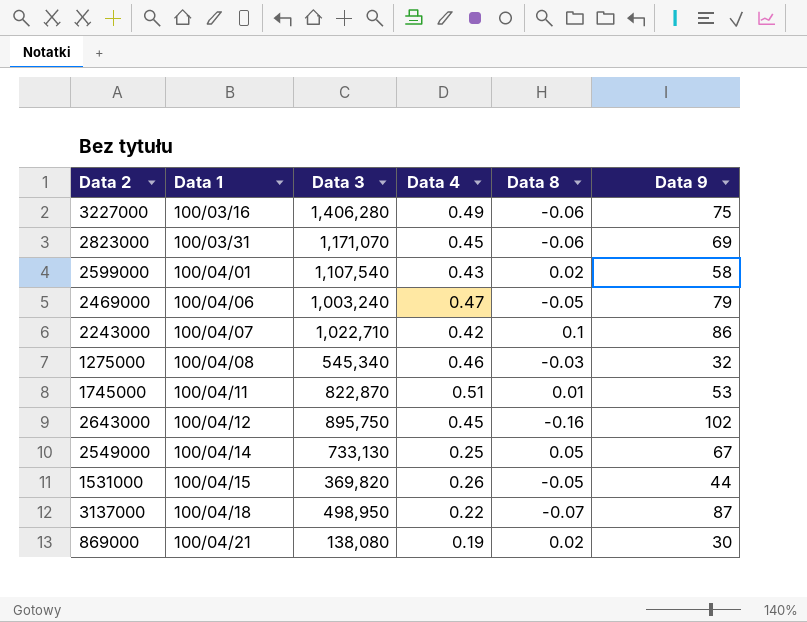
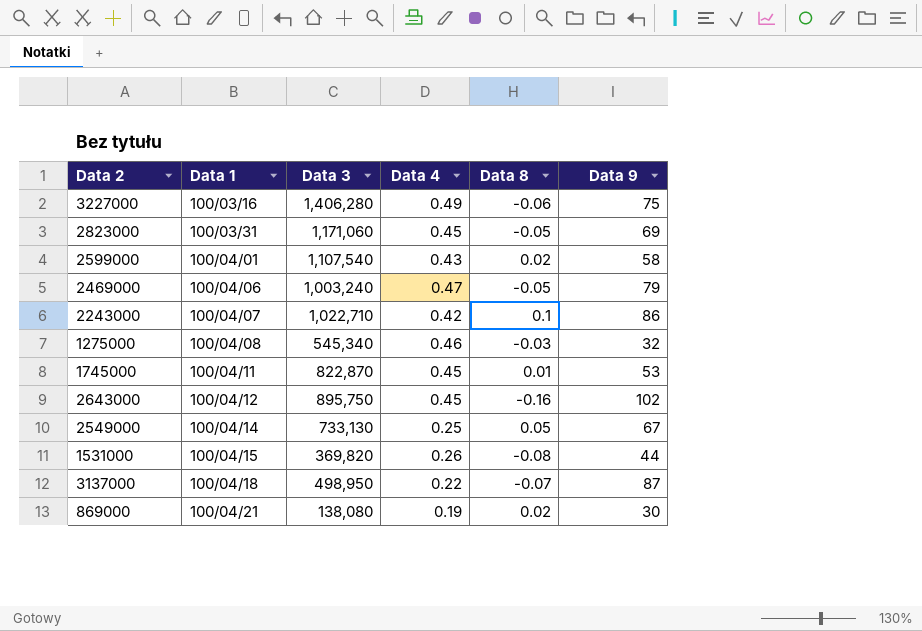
2823000 | Data 3: 1,171,070 -> 1,171,060
2823000 | Data 8: -0.06 -> -0.05
1745000 | Data 4: 0.51 -> 0.45
1531000 | Data 8: -0.05 -> -0.08

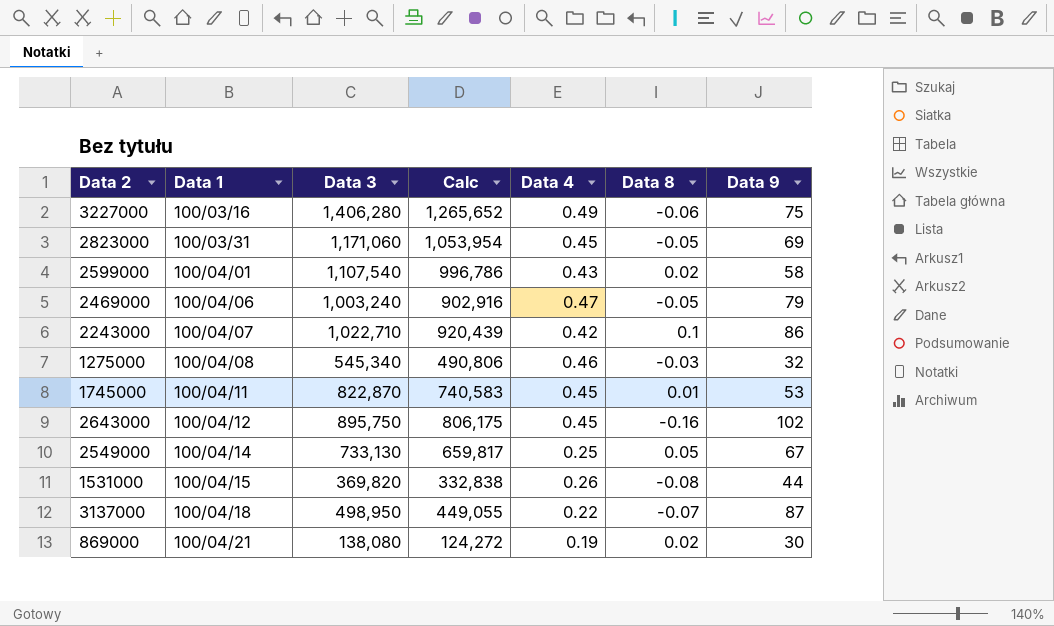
column Calc | formula: none -> [Data 3] * 0.9

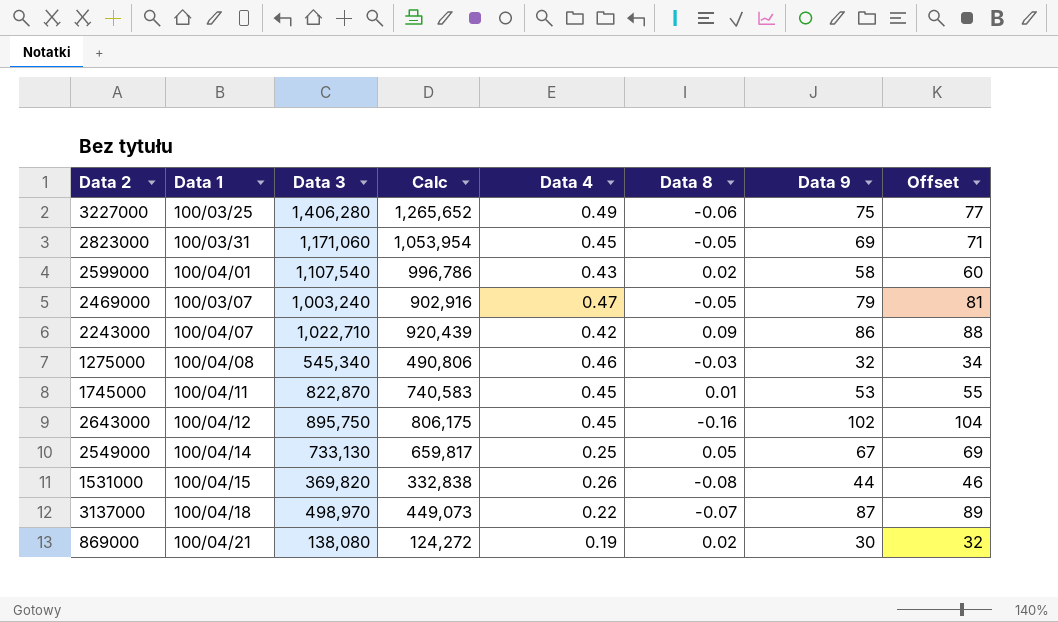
column Offset | formula: none -> [Data 9] + 2
3227000 | Data 1: 100/03/16 -> 100/03/25
2469000 | Data 1: 100/04/06 -> 100/03/07
2243000 | Data 8: 0.1 -> 0.09
3137000 | Data 3: 498,950 -> 498,970
3137000 | Calc: 449,055 -> 449,073

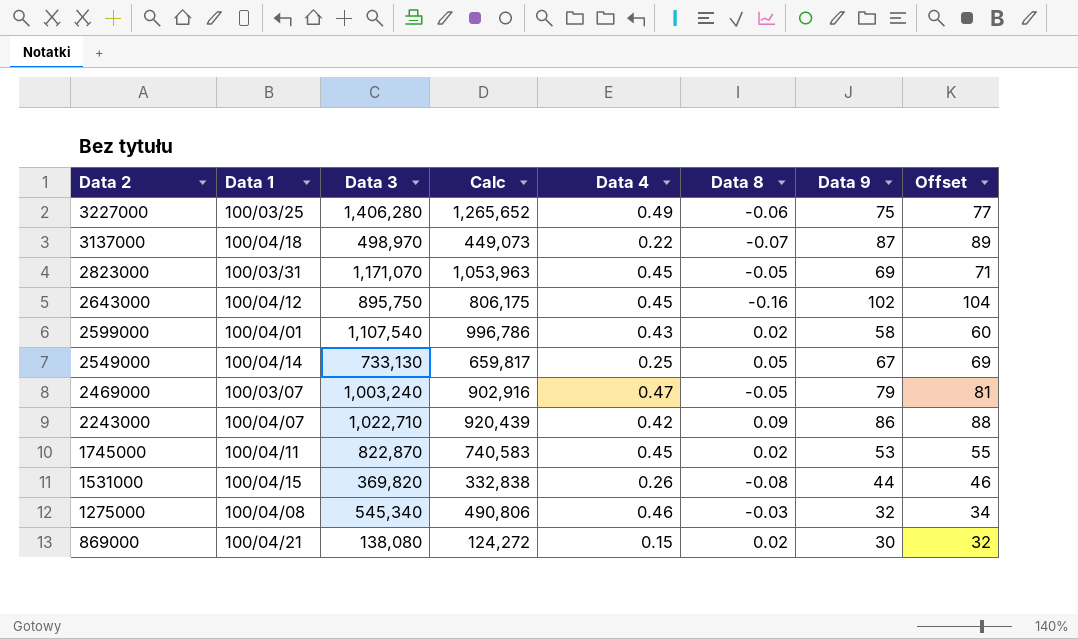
row order: none -> Data 2 descending
2823000 | Data 3: 1,171,060 -> 1,171,070
2823000 | Calc: 1,053,954 -> 1,053,963
1745000 | Data 8: 0.01 -> 0.02
869000 | Data 4: 0.19 -> 0.15

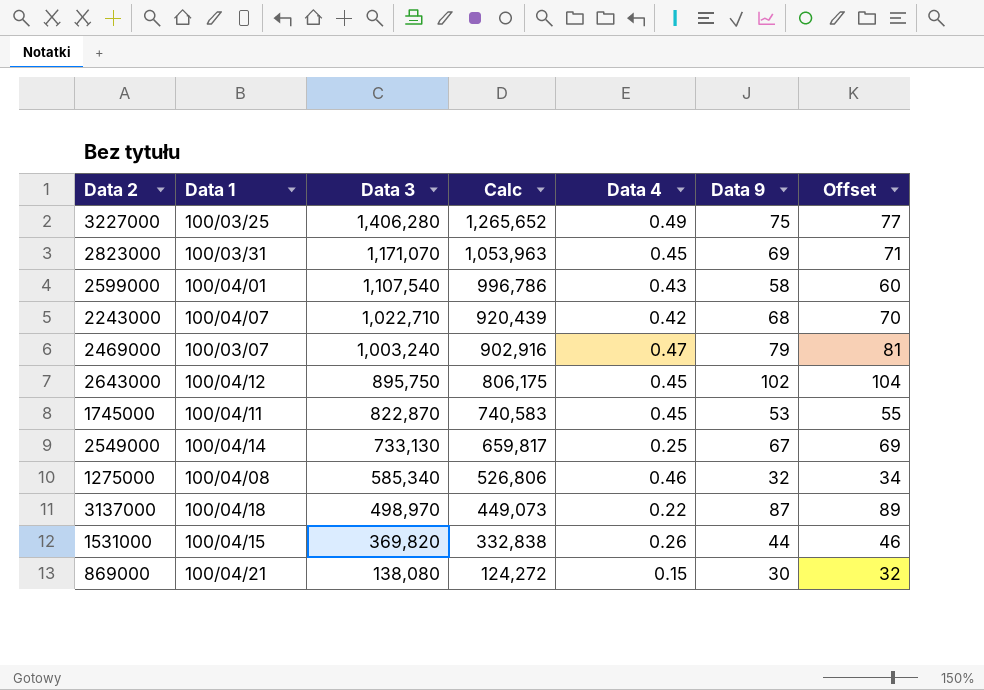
row order: Data 2 descending -> Data 3 descending
column Data 8 | position: 6 -> none
2243000 | Data 9: 86 -> 68
2243000 | Offset: 88 -> 70
1275000 | Data 3: 545,340 -> 585,340
1275000 | Calc: 490,806 -> 526,806

